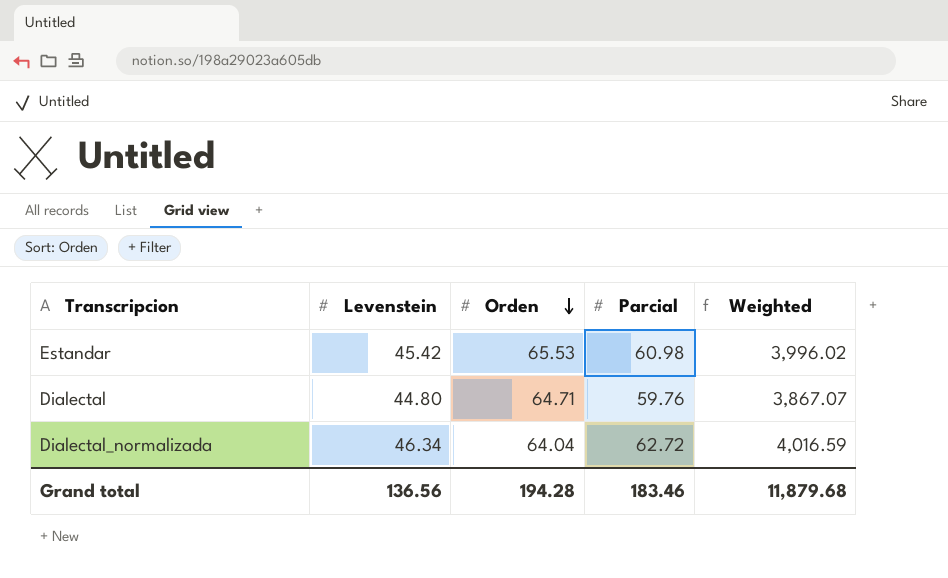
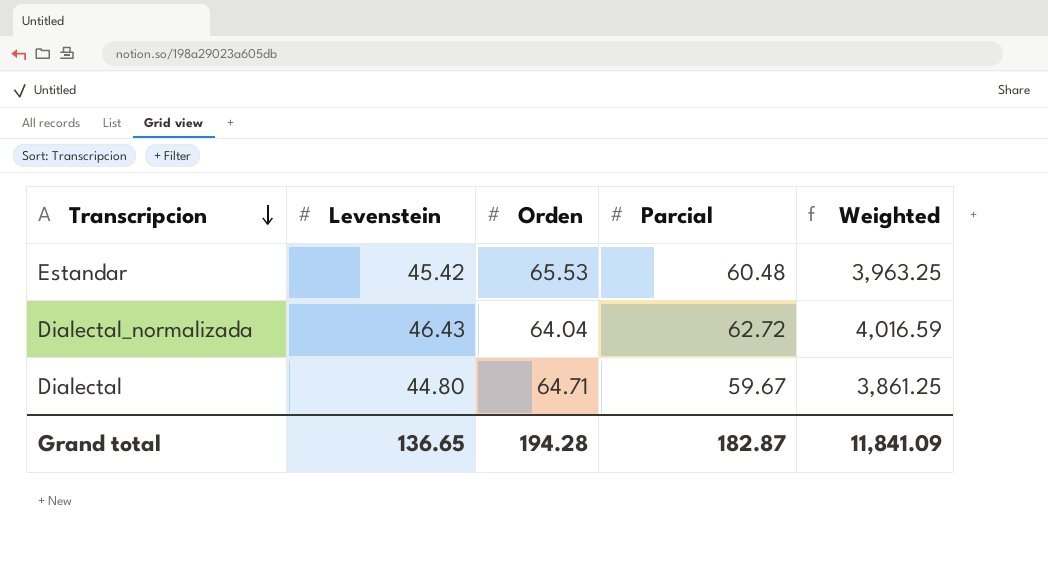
row order: Orden descending -> Transcripcion descending
Estandar | Parcial: 60.98 -> 60.48
Estandar | Weighted: 3,996.02 -> 3,963.25
Dialectal_normalizada | Levenstein: 46.34 -> 46.43
Dialectal | Parcial: 59.76 -> 59.67
Dialectal | Weighted: 3,867.07 -> 3,861.25
Grand total | Levenstein: 136.56 -> 136.65
Grand total | Parcial: 183.46 -> 182.87
Grand total | Weighted: 11,879.68 -> 11,841.09

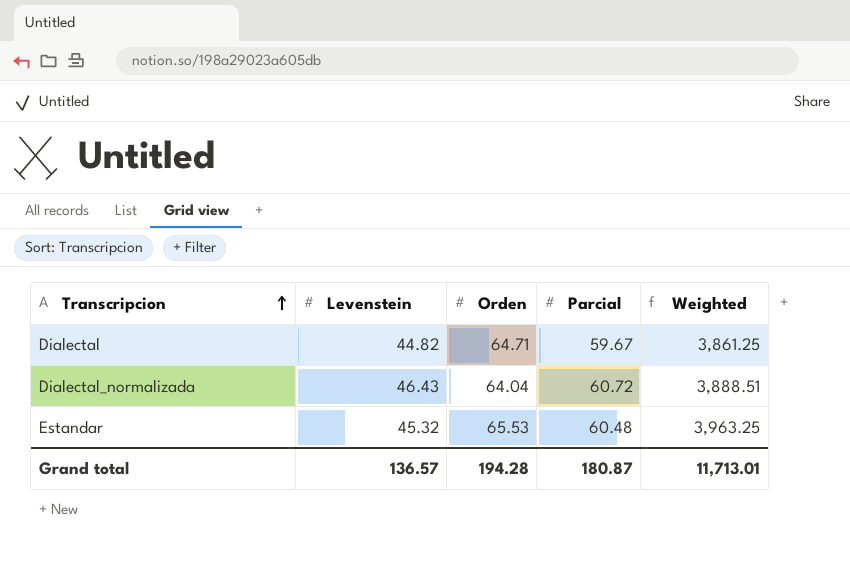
row order: Transcripcion descending -> Transcripcion ascending
Dialectal | Levenstein: 44.80 -> 44.82
Dialectal_normalizada | Parcial: 62.72 -> 60.72
Dialectal_normalizada | Weighted: 4,016.59 -> 3,888.51
Estandar | Levenstein: 45.42 -> 45.32
Grand total | Levenstein: 136.65 -> 136.57
Grand total | Parcial: 182.87 -> 180.87
Grand total | Weighted: 11,841.09 -> 11,713.01

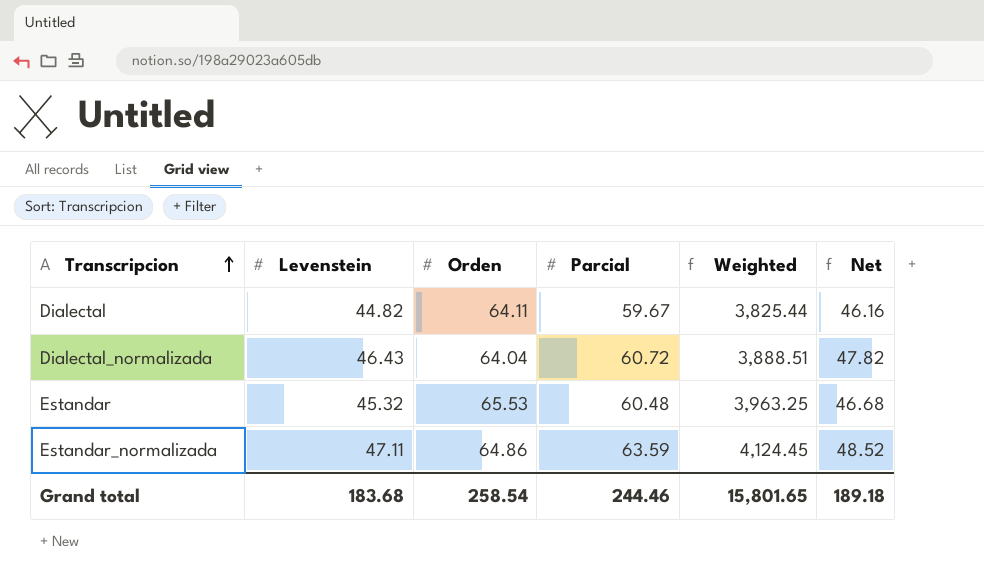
column Net | formula: none -> [Levenstein] * 1.03
Dialectal | Orden: 64.71 -> 64.11
Dialectal | Weighted: 3,861.25 -> 3,825.44
row Estandar_normalizada: none -> 47.11 | 64.86 | 63.59 | 4,124.45 | 48.52
Grand total | Levenstein: 136.57 -> 183.68
Grand total | Orden: 194.28 -> 258.54
Grand total | Parcial: 180.87 -> 244.46
Grand total | Weighted: 11,713.01 -> 15,801.65

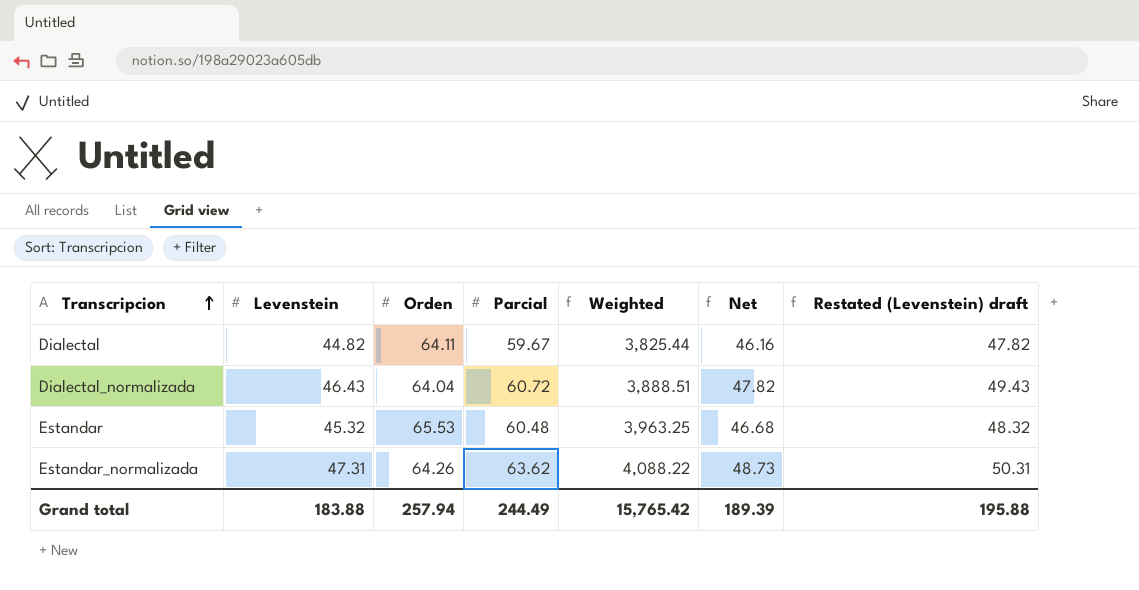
column Restated (Levenstein) draft | formula: none -> [Levenstein] + 3
Estandar_normalizada | Levenstein: 47.11 -> 47.31
Estandar_normalizada | Orden: 64.86 -> 64.26
Estandar_normalizada | Parcial: 63.59 -> 63.62
Estandar_normalizada | Weighted: 4,124.45 -> 4,088.22
Estandar_normalizada | Net: 48.52 -> 48.73
Grand total | Levenstein: 183.68 -> 183.88
Grand total | Orden: 258.54 -> 257.94
Grand total | Parcial: 244.46 -> 244.49
Grand total | Weighted: 15,801.65 -> 15,765.42
Grand total | Net: 189.18 -> 189.39

